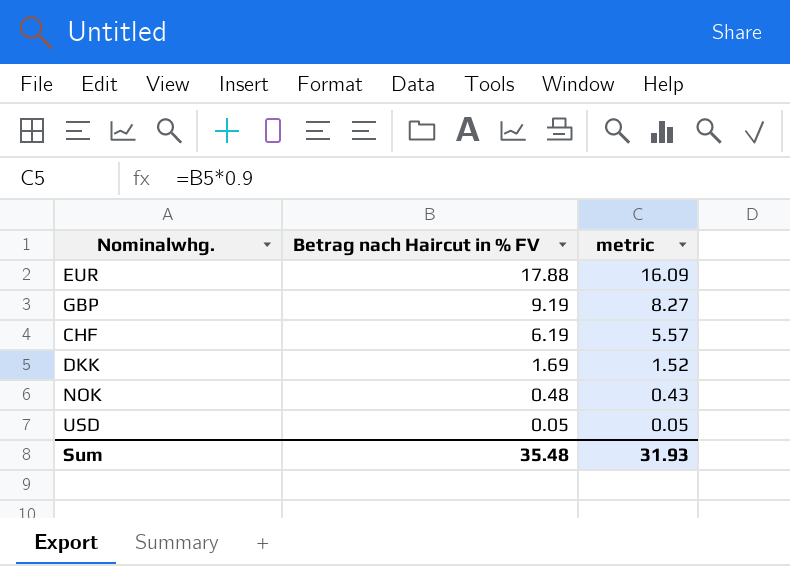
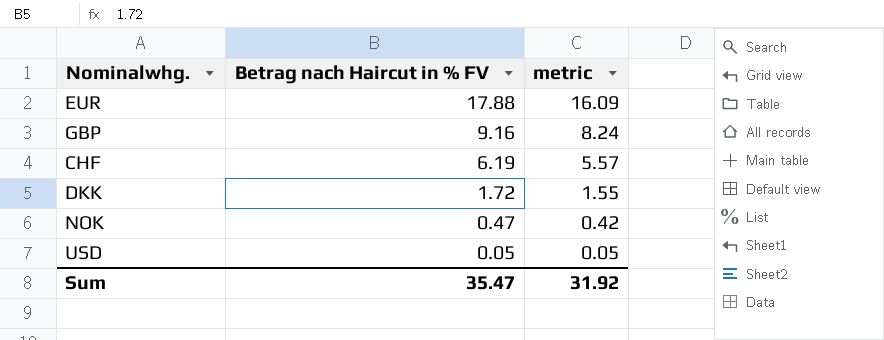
GBP | Betrag nach Haircut in % FV: 9.19 -> 9.16
GBP | metric: 8.27 -> 8.24
DKK | Betrag nach Haircut in % FV: 1.69 -> 1.72
DKK | metric: 1.52 -> 1.55
NOK | Betrag nach Haircut in % FV: 0.48 -> 0.47
NOK | metric: 0.43 -> 0.42
Sum | Betrag nach Haircut in % FV: 35.48 -> 35.47
Sum | metric: 31.93 -> 31.92

